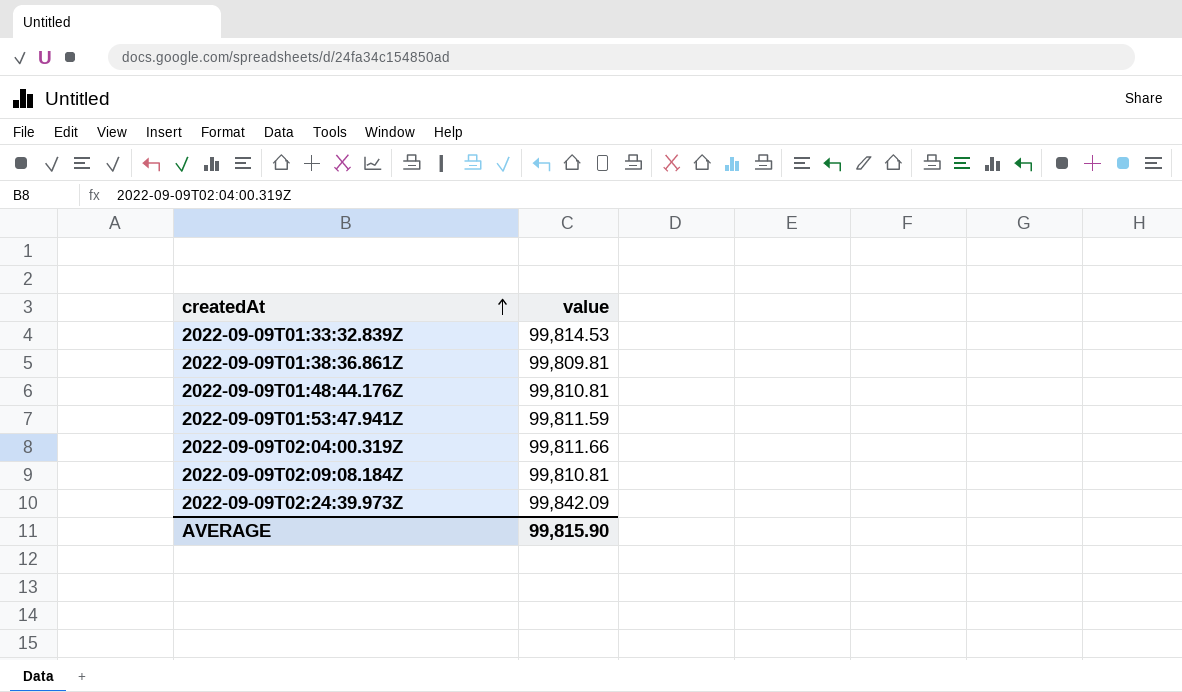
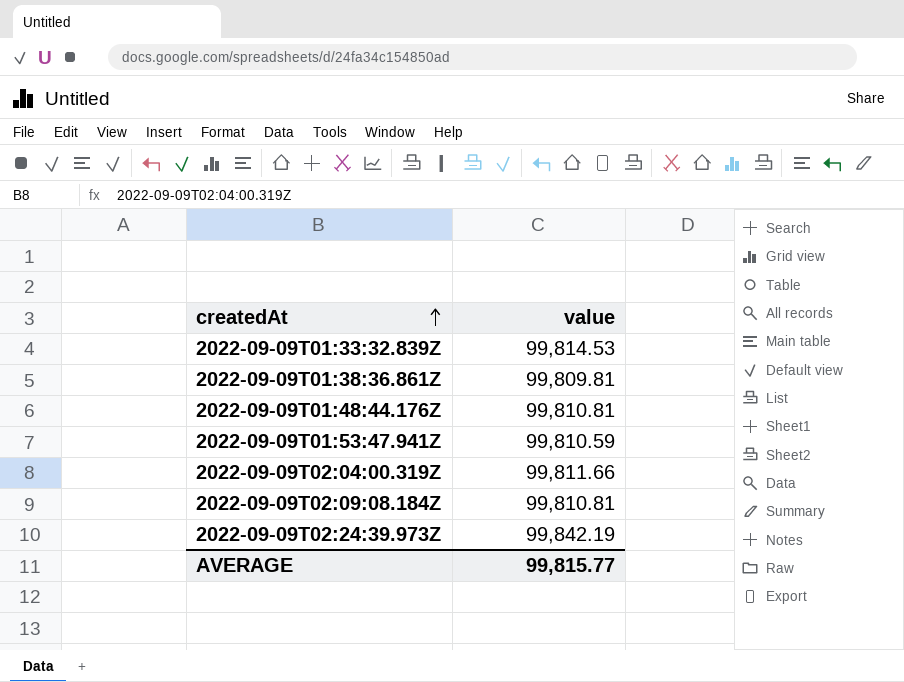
2022-09-09T01:53:47.941Z | value: 99,811.59 -> 99,810.59
2022-09-09T02:24:39.973Z | value: 99,842.09 -> 99,842.19
AVERAGE | value: 99,815.90 -> 99,815.77

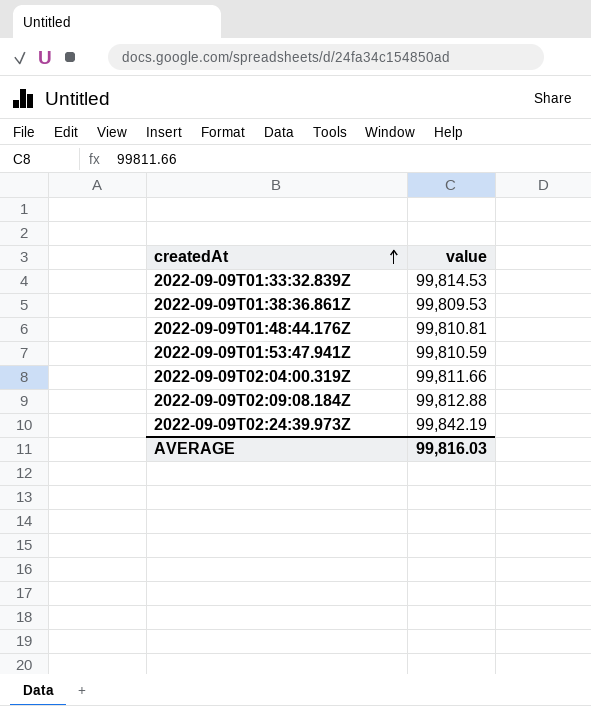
2022-09-09T01:38:36.861Z | value: 99,809.81 -> 99,809.53
2022-09-09T02:09:08.184Z | value: 99,810.81 -> 99,812.88
AVERAGE | value: 99,815.77 -> 99,816.03

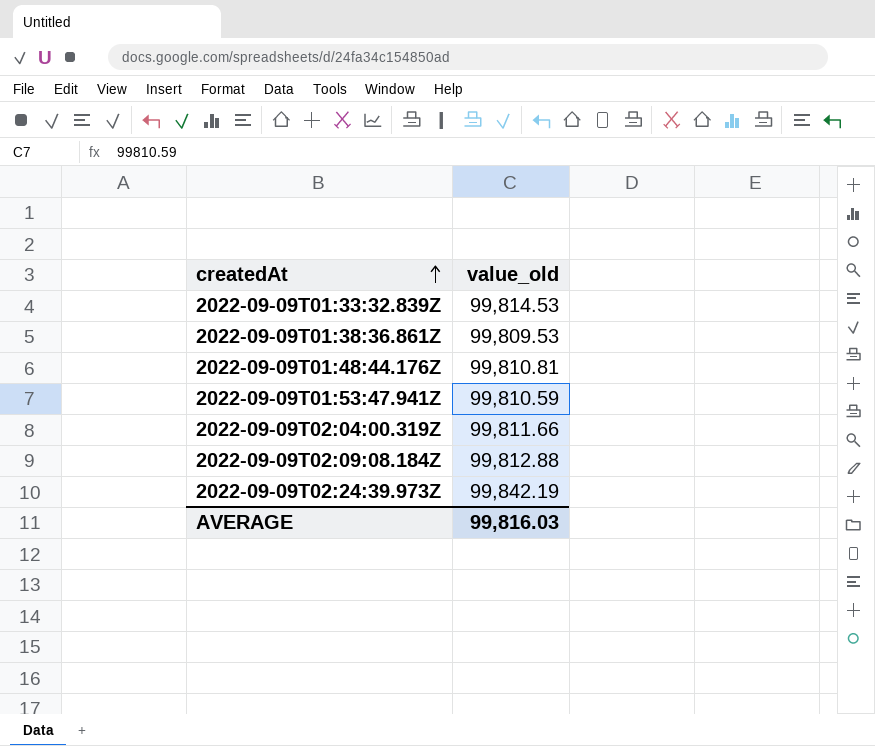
column name: value -> value_old

